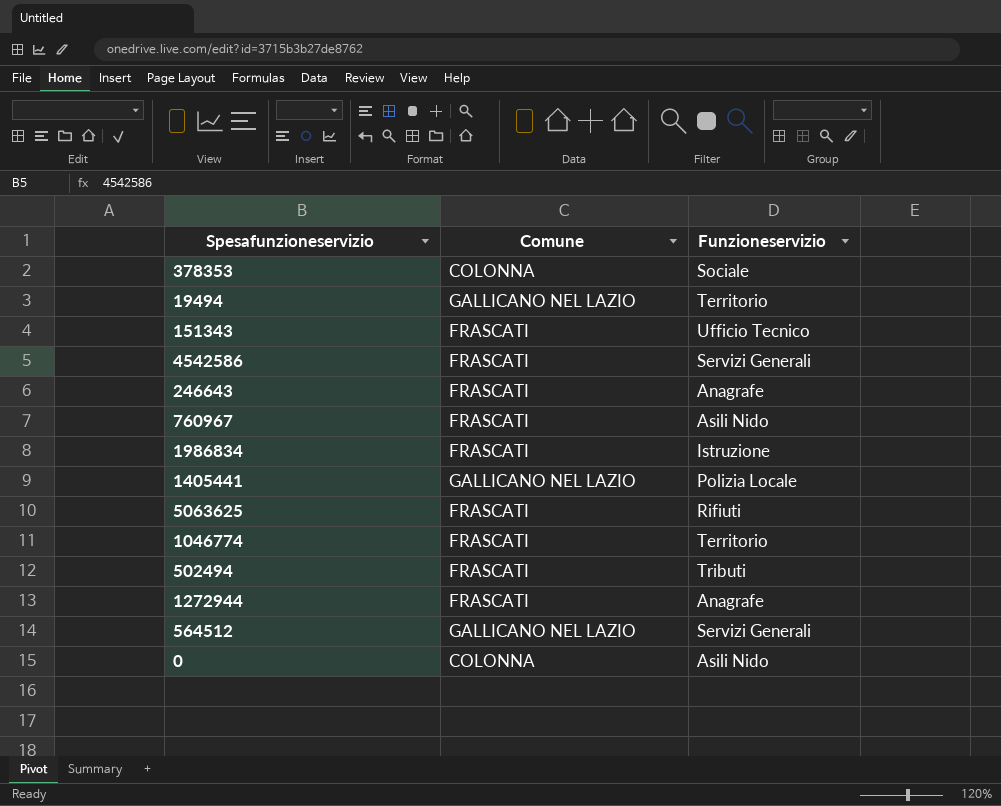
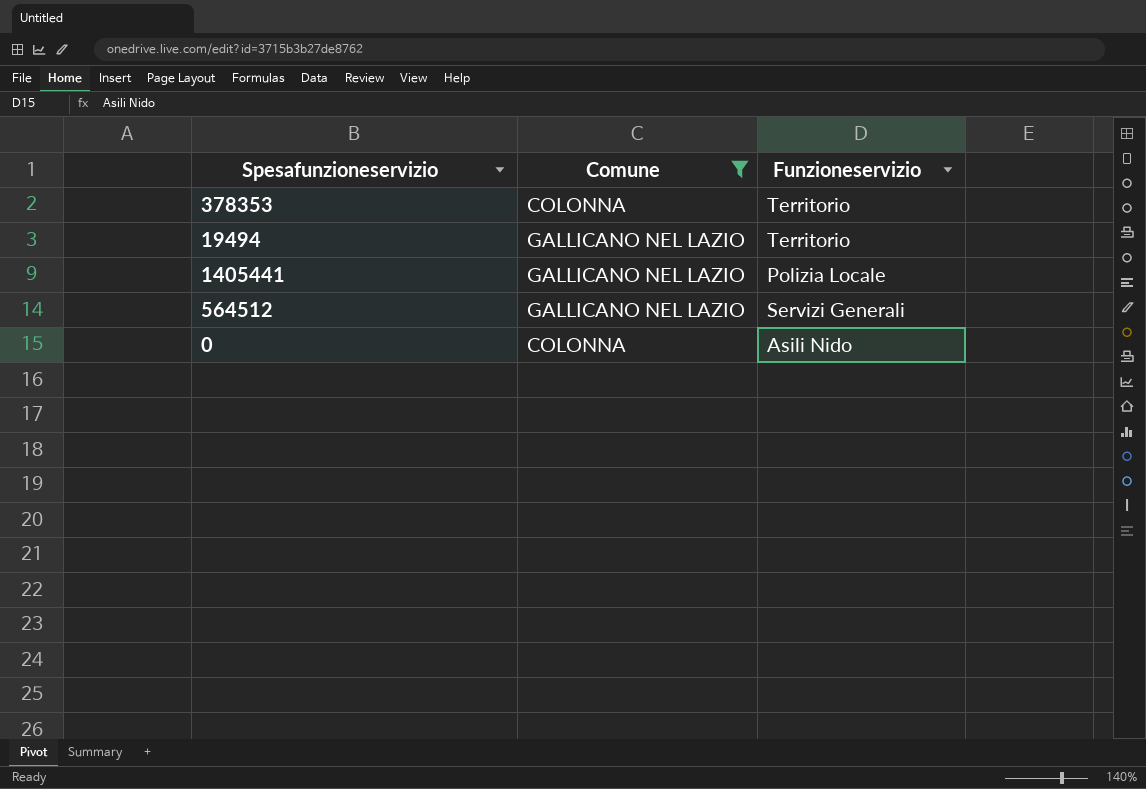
filter: none -> Comune != FRASCATI
378353 | Funzioneservizio: Sociale -> Territorio

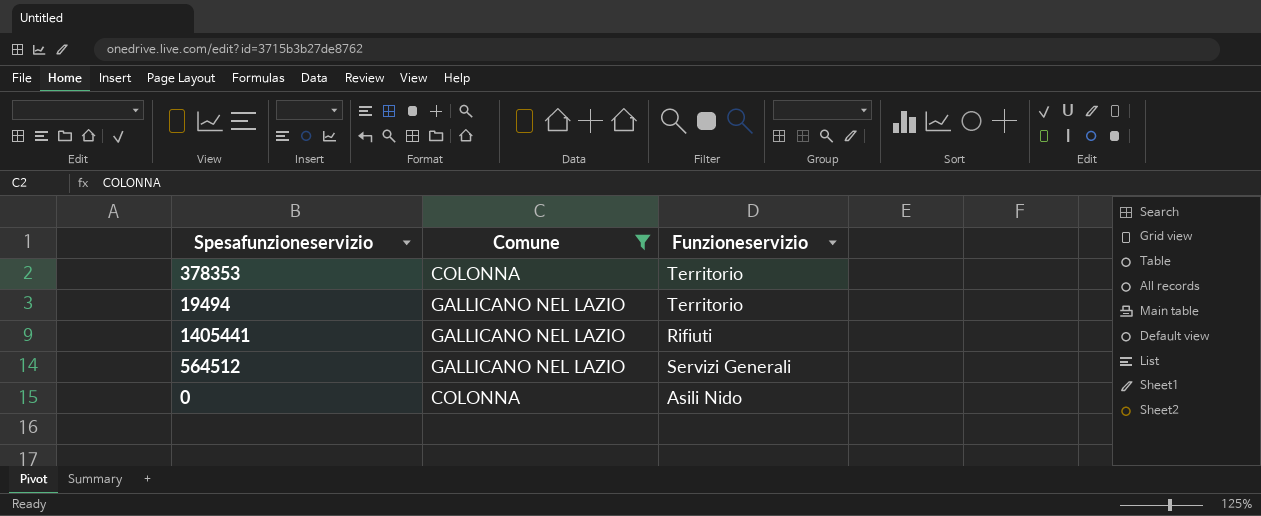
1405441 | Funzioneservizio: Polizia Locale -> Rifiuti

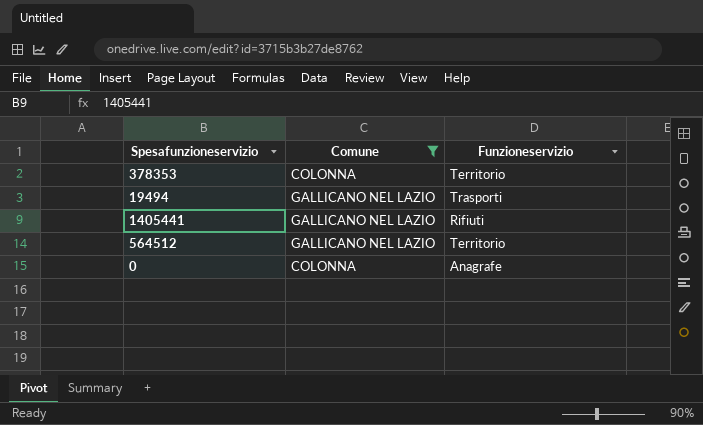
19494 | Funzioneservizio: Territorio -> Trasporti
564512 | Funzioneservizio: Servizi Generali -> Territorio
0 | Funzioneservizio: Asili Nido -> Anagrafe

